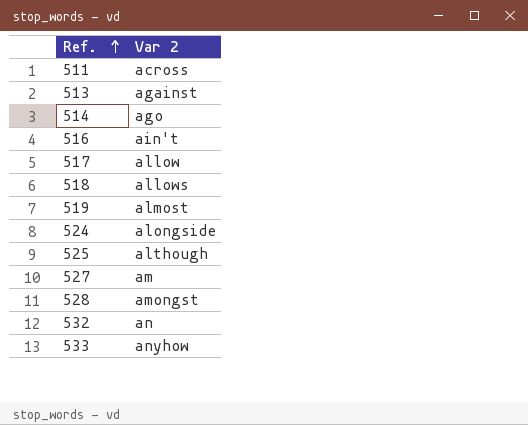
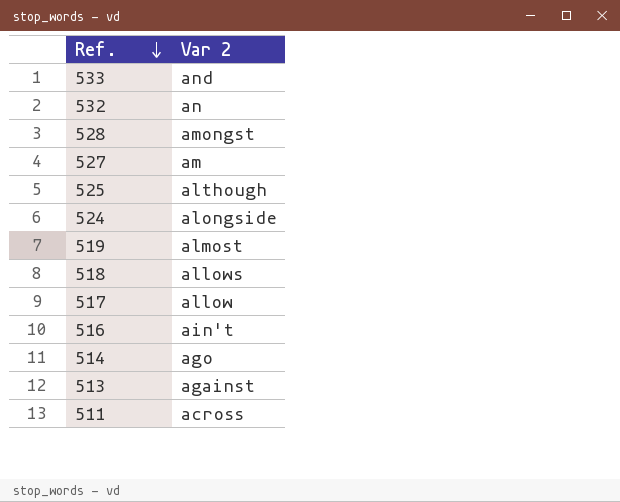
row order: Ref. ascending -> Ref. descending
533 | Var 2: anyhow -> and

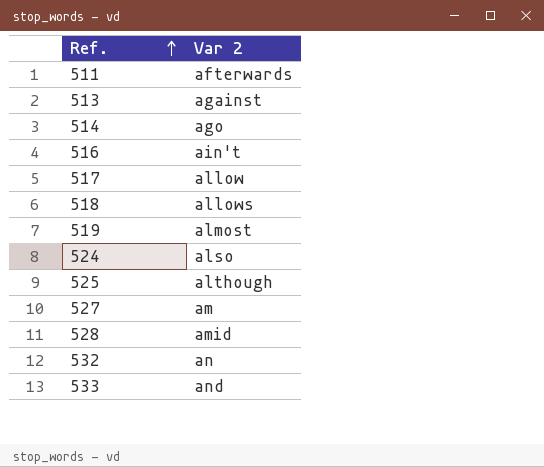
row order: Ref. descending -> Ref. ascending
511 | Var 2: across -> afterwards
524 | Var 2: alongside -> also
528 | Var 2: amongst -> amid

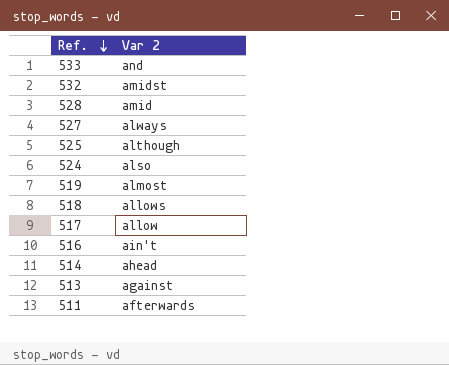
row order: Ref. ascending -> Ref. descending
532 | Var 2: an -> amidst
527 | Var 2: am -> always
514 | Var 2: ago -> ahead

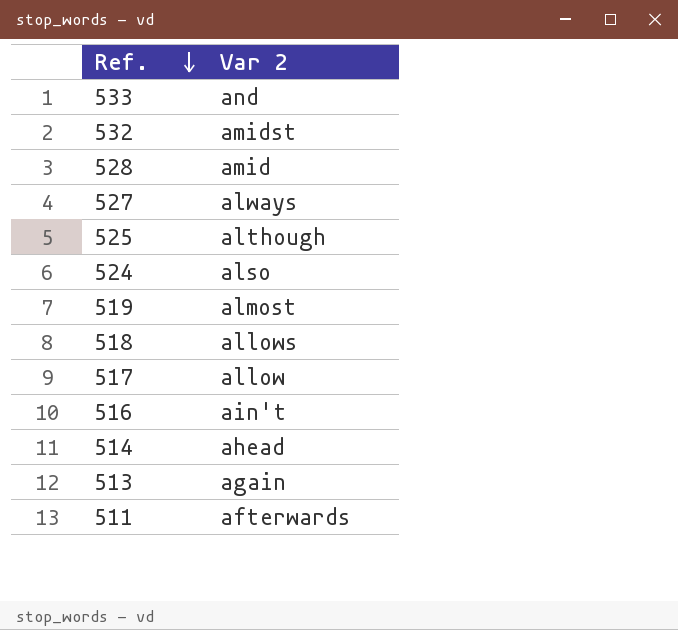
513 | Var 2: against -> again

